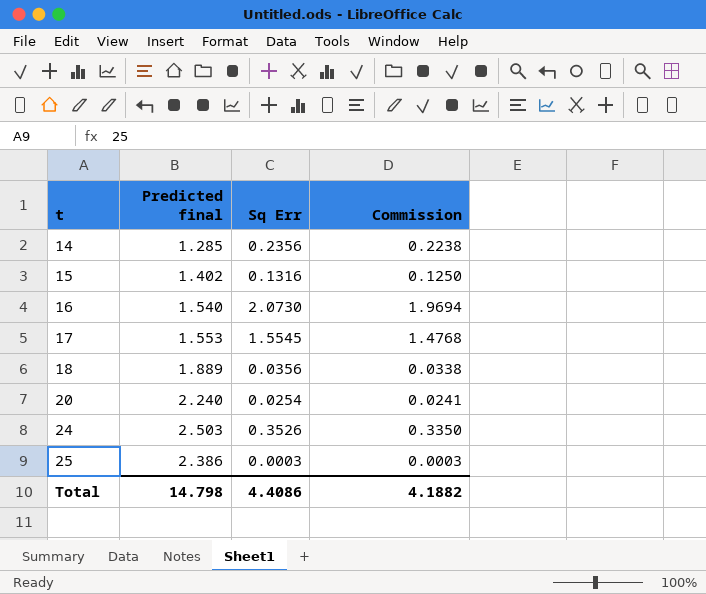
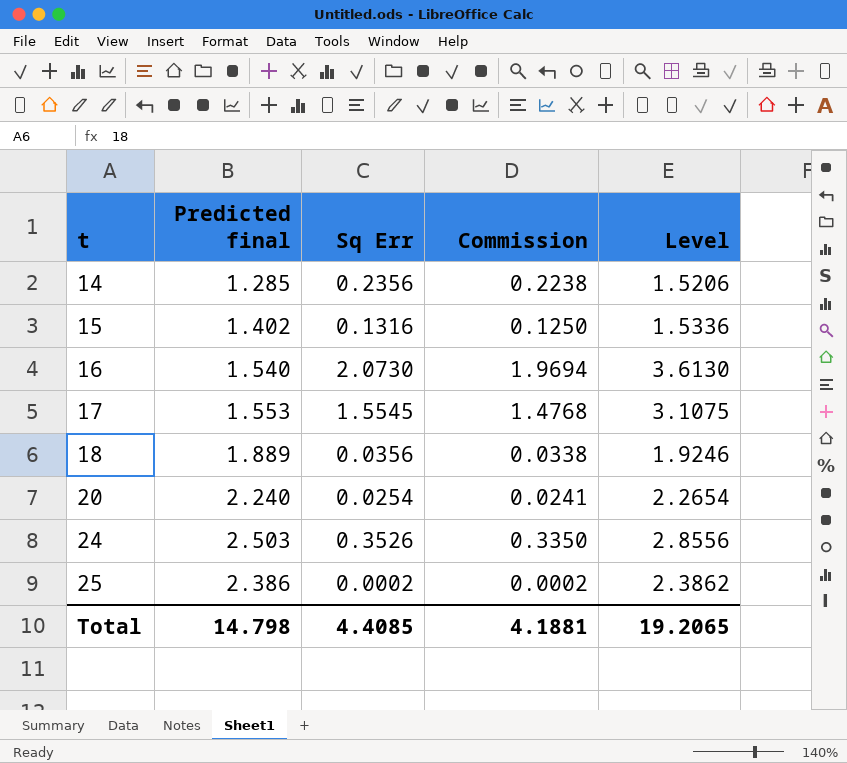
column Level | formula: none -> [Predicted final] + [Sq Err]
25 | Sq Err: 0.0003 -> 0.0002
25 | Commission: 0.0003 -> 0.0002
Total | Sq Err: 4.4086 -> 4.4085
Total | Commission: 4.1882 -> 4.1881

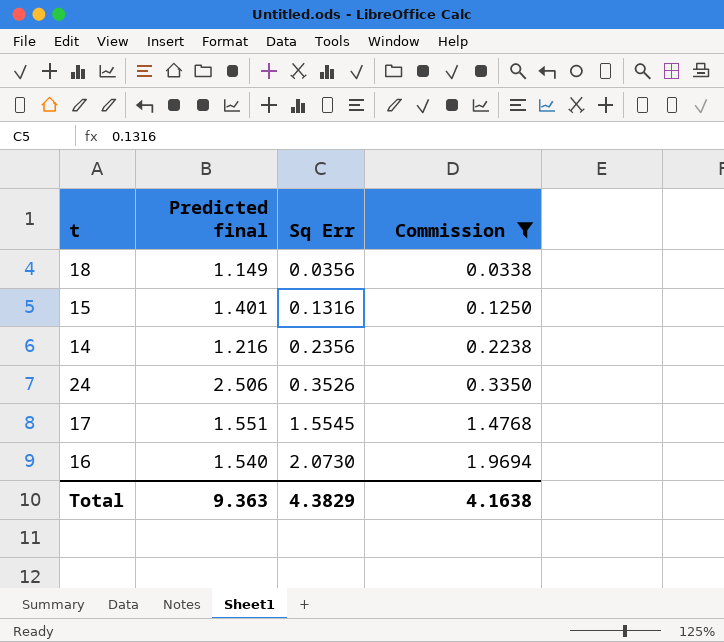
filter: none -> Commission >= 0.0338
row order: t ascending -> Sq Err ascending
column Level | formula: [Predicted final] + [Sq Err] -> none
18 | Predicted final: 1.889 -> 1.149
15 | Predicted final: 1.402 -> 1.401
14 | Predicted final: 1.285 -> 1.216
24 | Predicted final: 2.503 -> 2.506
17 | Predicted final: 1.553 -> 1.551
Total | Predicted final: 14.798 -> 9.363
Total | Sq Err: 4.4085 -> 4.3829
Total | Commission: 4.1881 -> 4.1638

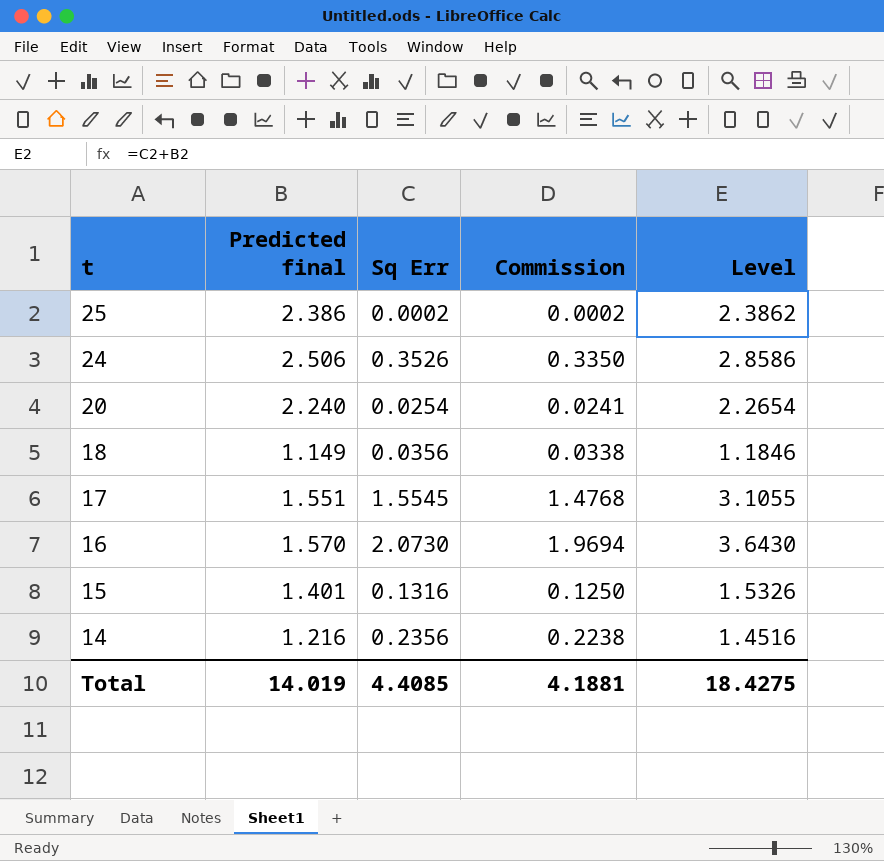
filter: Commission >= 0.0338 -> none
row order: Sq Err ascending -> t descending
column Level | formula: none -> [Predicted final] + [Sq Err]
16 | Predicted final: 1.540 -> 1.570
Total | Predicted final: 9.363 -> 14.019
Total | Sq Err: 4.3829 -> 4.4085
Total | Commission: 4.1638 -> 4.1881

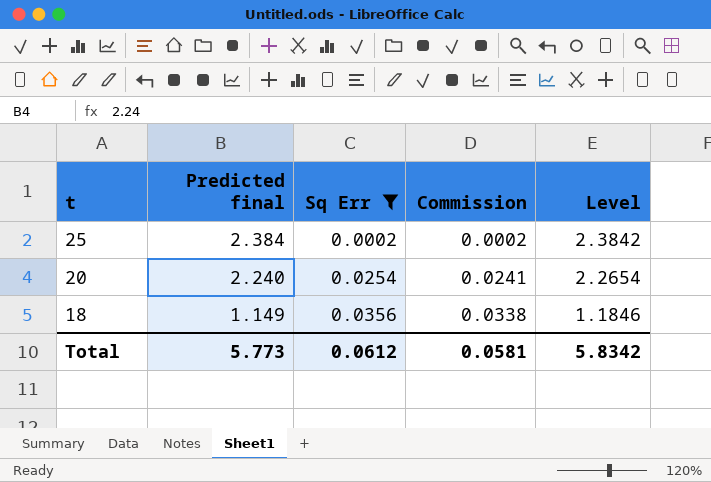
filter: none -> Sq Err <= 0.0356
25 | Predicted final: 2.386 -> 2.384
25 | Level: 2.3862 -> 2.3842
Total | Predicted final: 14.019 -> 5.773
Total | Sq Err: 4.4085 -> 0.0612
Total | Commission: 4.1881 -> 0.0581
Total | Level: 18.4275 -> 5.8342

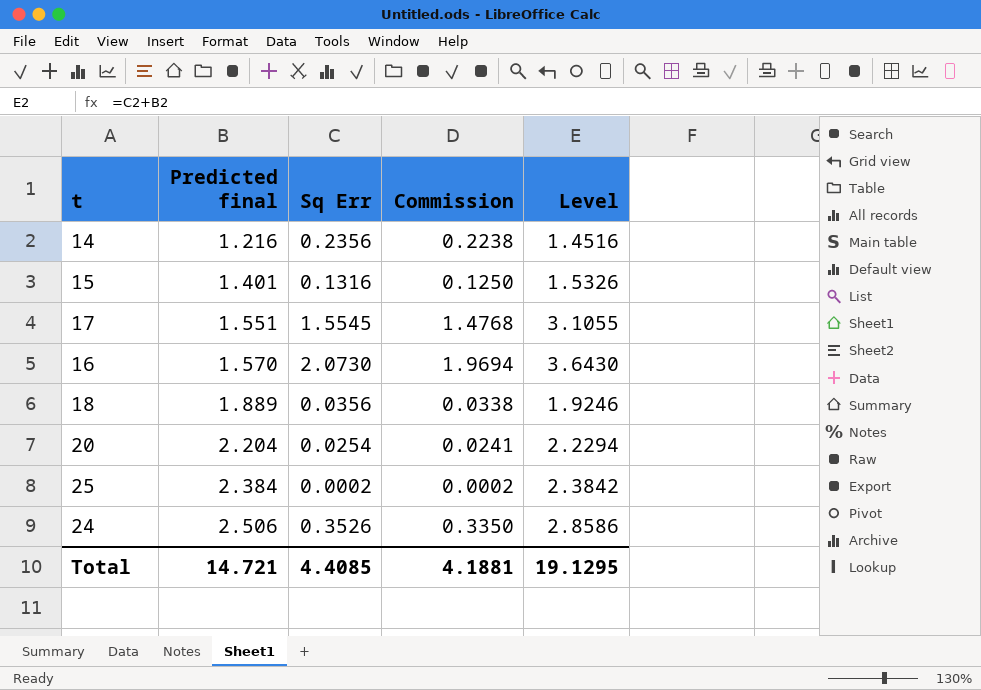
filter: Sq Err <= 0.0356 -> none
row order: t descending -> Predicted final ascending
18 | Predicted final: 1.149 -> 1.889
18 | Level: 1.1846 -> 1.9246
20 | Predicted final: 2.240 -> 2.204
20 | Level: 2.2654 -> 2.2294
Total | Predicted final: 5.773 -> 14.721
Total | Sq Err: 0.0612 -> 4.4085
Total | Commission: 0.0581 -> 4.1881
Total | Level: 5.8342 -> 19.1295

